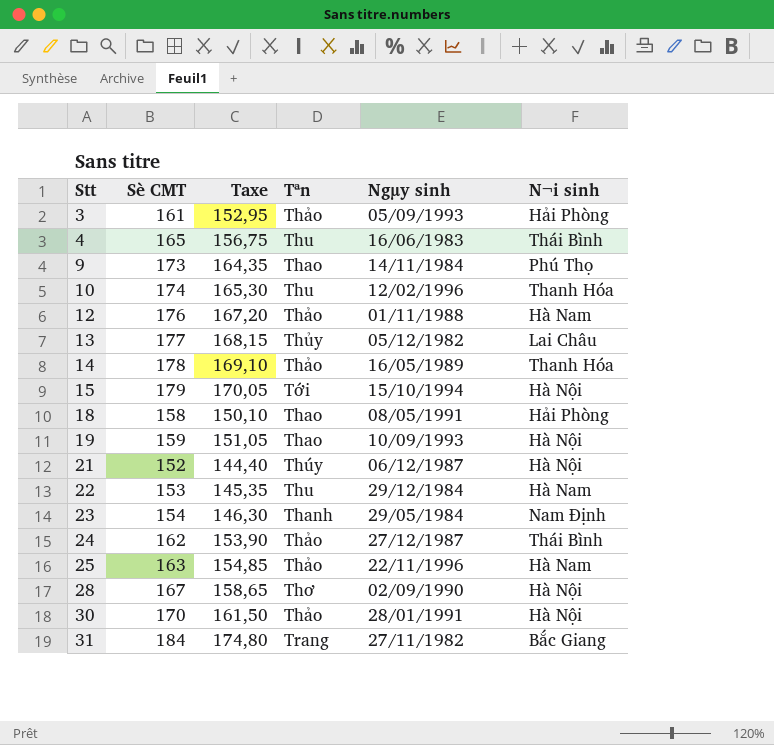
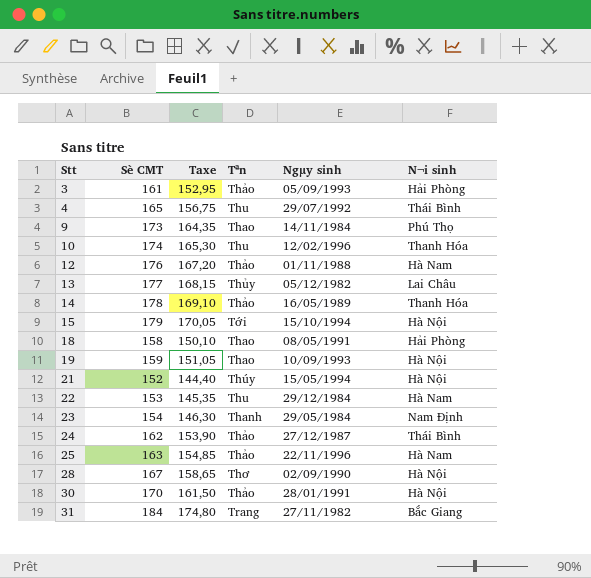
4 | Ngµy sinh: 16/06/1983 -> 29/07/1992
21 | Ngµy sinh: 06/12/1987 -> 15/05/1994

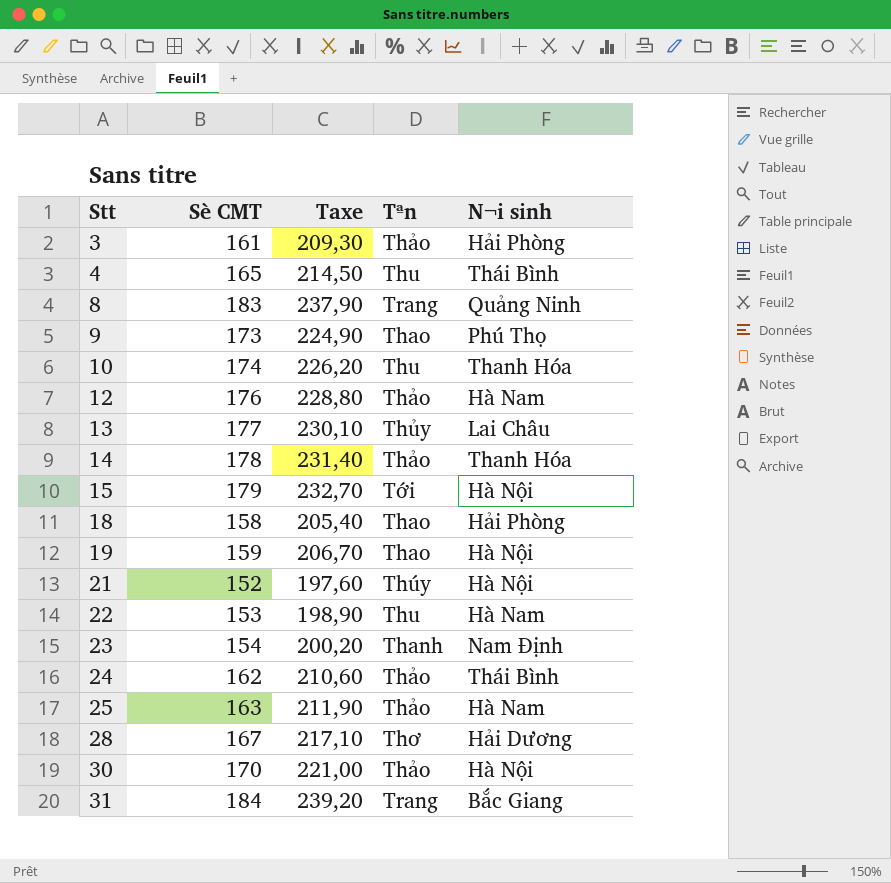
column Ngµy sinh | position: 5 -> none
column Taxe | formula: [Sè CMT] * 0,95 -> [Sè CMT] * 1,3
row 8: none -> 183 | 237,90 | Trang | Quảng Ninh
28 | N¬i sinh: Hà Nội -> Hải Dương

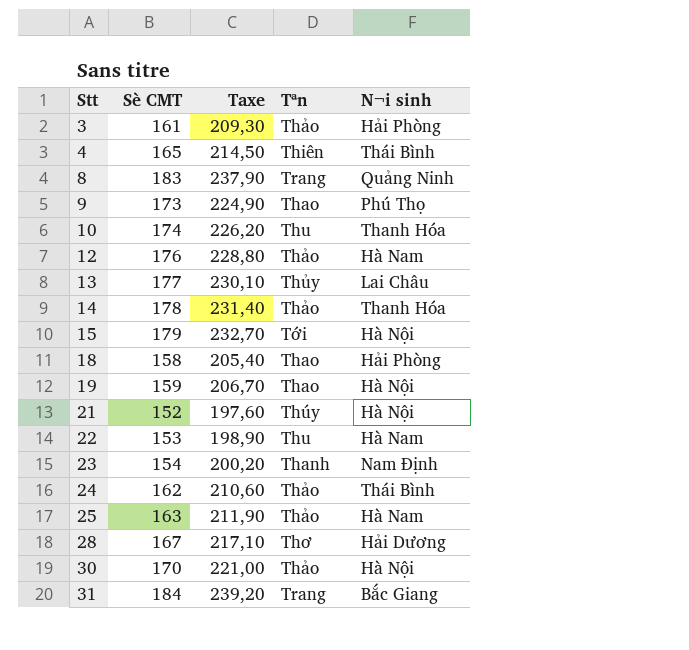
4 | Tªn: Thu -> Thiên

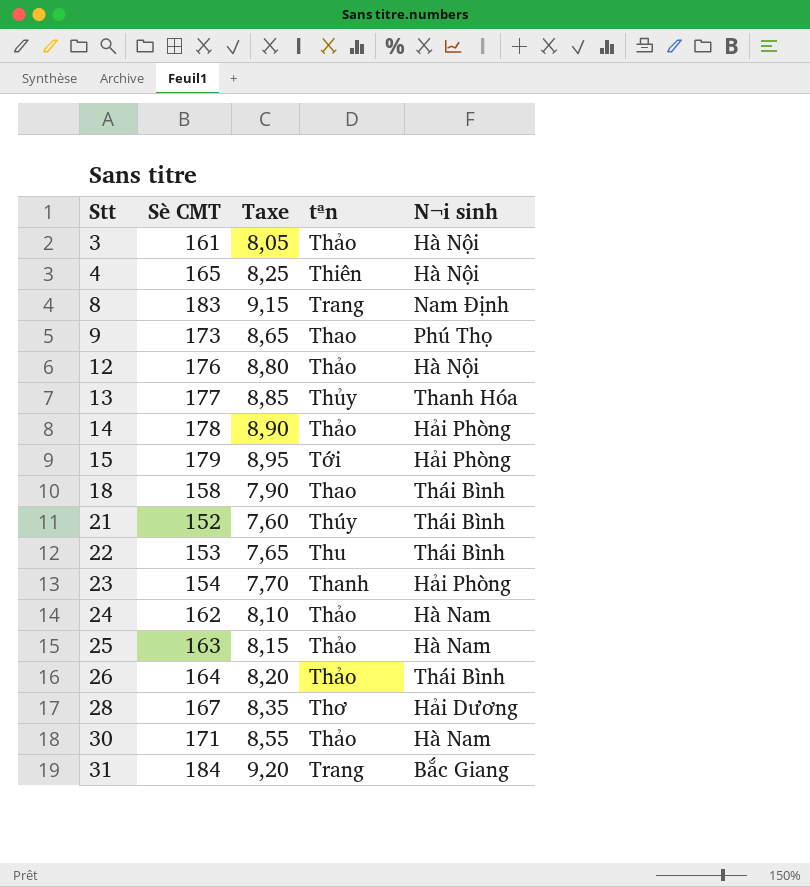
column Taxe | formula: [Sè CMT] * 1,3 -> [Sè CMT] * 0,05
column name: Tªn -> tªn
row 10: 174 | 226,20 | Thu | Thanh Hóa -> none
row 19: 159 | 206,70 | Thao | Hà Nội -> none
3 | N¬i sinh: Hải Phòng -> Hà Nội
4 | N¬i sinh: Thái Bình -> Hà Nội
8 | N¬i sinh: Quảng Ninh -> Nam Định
12 | N¬i sinh: Hà Nam -> Hà Nội
13 | N¬i sinh: Lai Châu -> Thanh Hóa
14 | N¬i sinh: Thanh Hóa -> Hải Phòng
15 | N¬i sinh: Hà Nội -> Hải Phòng
18 | N¬i sinh: Hải Phòng -> Thái Bình
21 | N¬i sinh: Hà Nội -> Thái Bình
22 | N¬i sinh: Hà Nam -> Thái Bình
23 | N¬i sinh: Nam Định -> Hải Phòng
24 | N¬i sinh: Thái Bình -> Hà Nam
row 26: none -> 164 | 8,20 | Thảo | Thái Bình
30 | Sè CMT: 170 -> 171
30 | N¬i sinh: Hà Nội -> Hà Nam

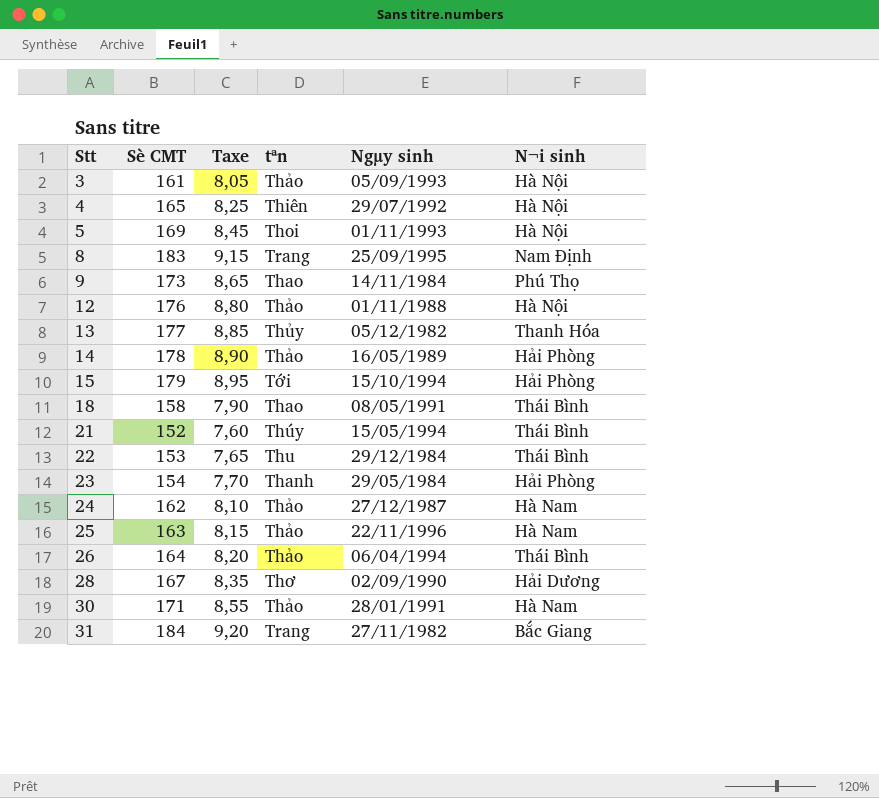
column Ngµy sinh | position: none -> 5
row 5: none -> 169 | 8,45 | Thoi | 01/11/1993 | Hà Nội

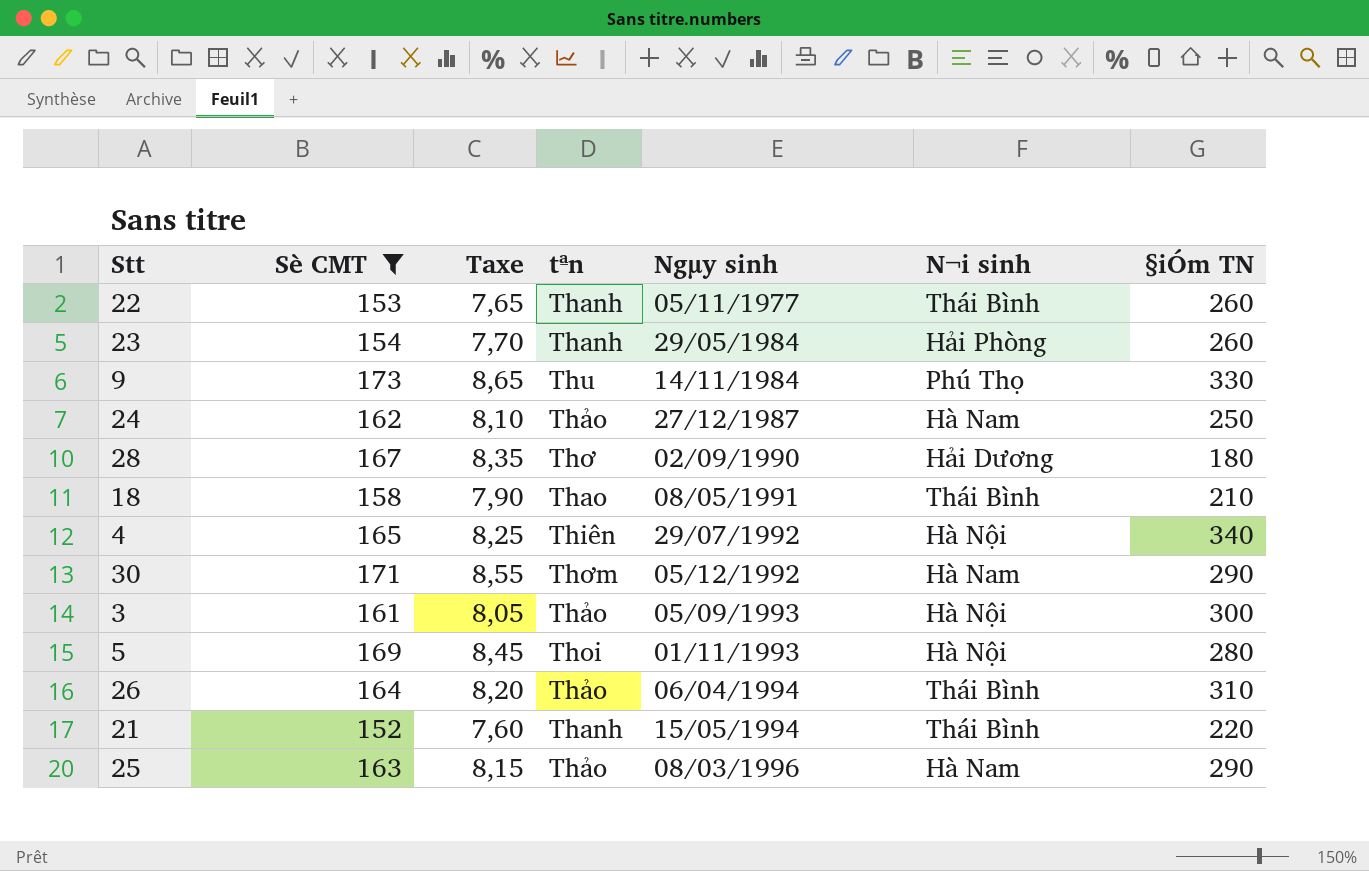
filter: none -> Sè CMT <= 173
row order: Stt ascending -> Ngµy sinh ascending
column §iÓm TN | position: none -> 7
22 | tªn: Thu -> Thanh
22 | Ngµy sinh: 29/12/1984 -> 05/11/1977
9 | tªn: Thao -> Thu
30 | tªn: Thảo -> Thơm
30 | Ngµy sinh: 28/01/1991 -> 05/12/1992
21 | tªn: Thúy -> Thanh
25 | Ngµy sinh: 22/11/1996 -> 08/03/1996

